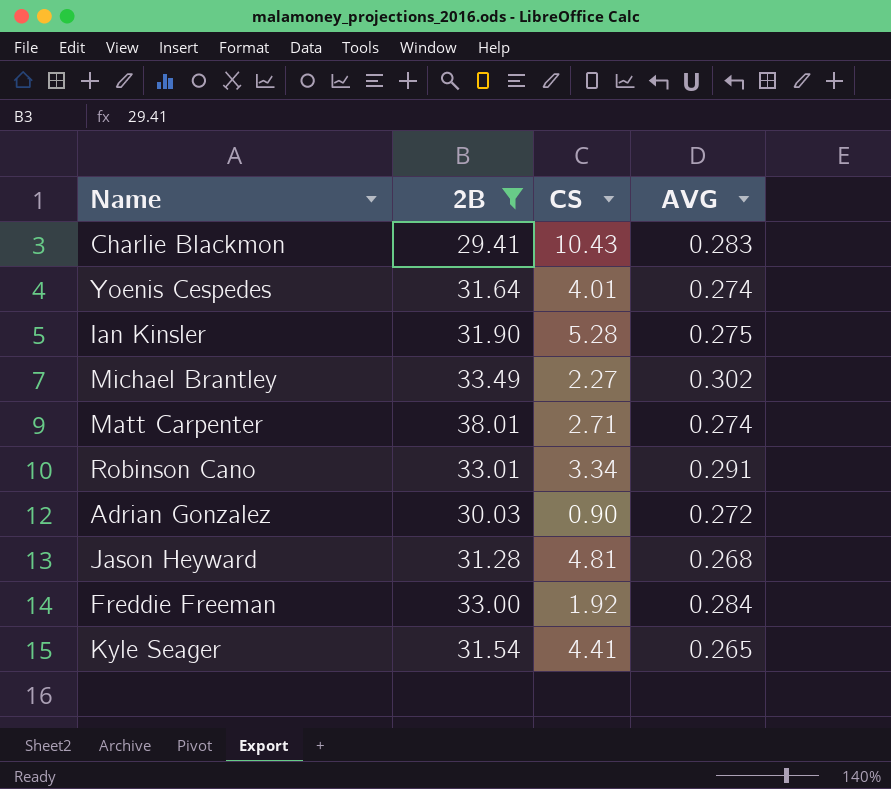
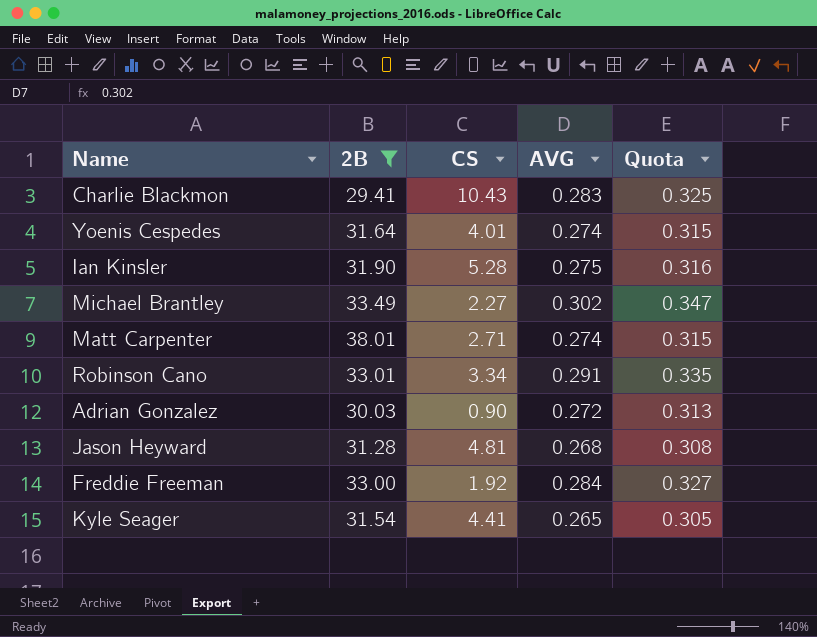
column Quota | formula: none -> [AVG] * 1.15

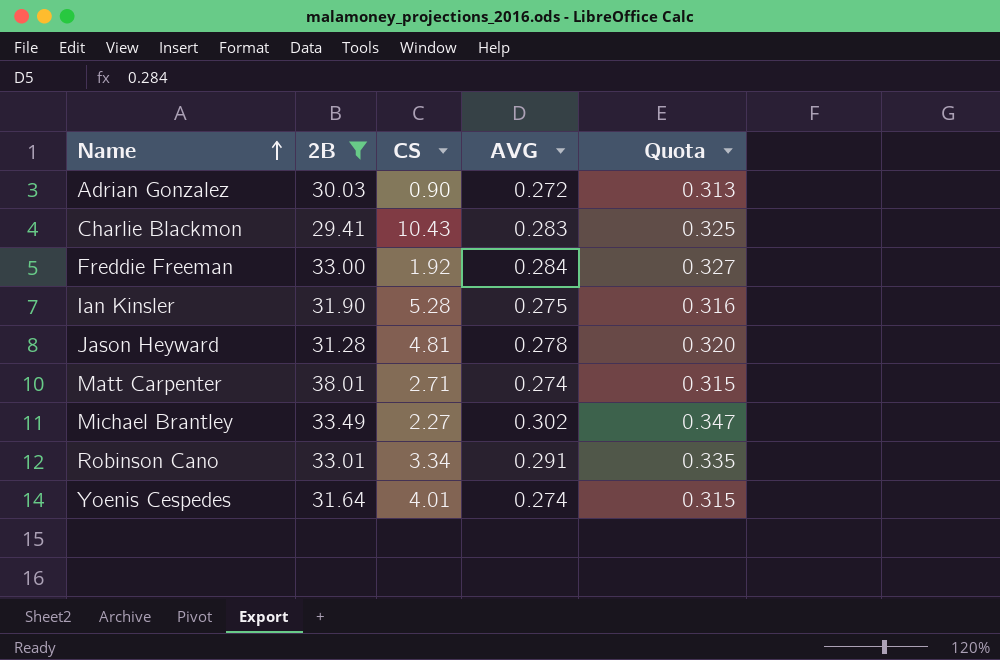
row order: none -> Name ascending
row Kyle Seager: 31.54 | 4.41 | 0.265 | 0.305 -> none
Jason Heyward | AVG: 0.268 -> 0.278
Jason Heyward | Quota: 0.308 -> 0.320

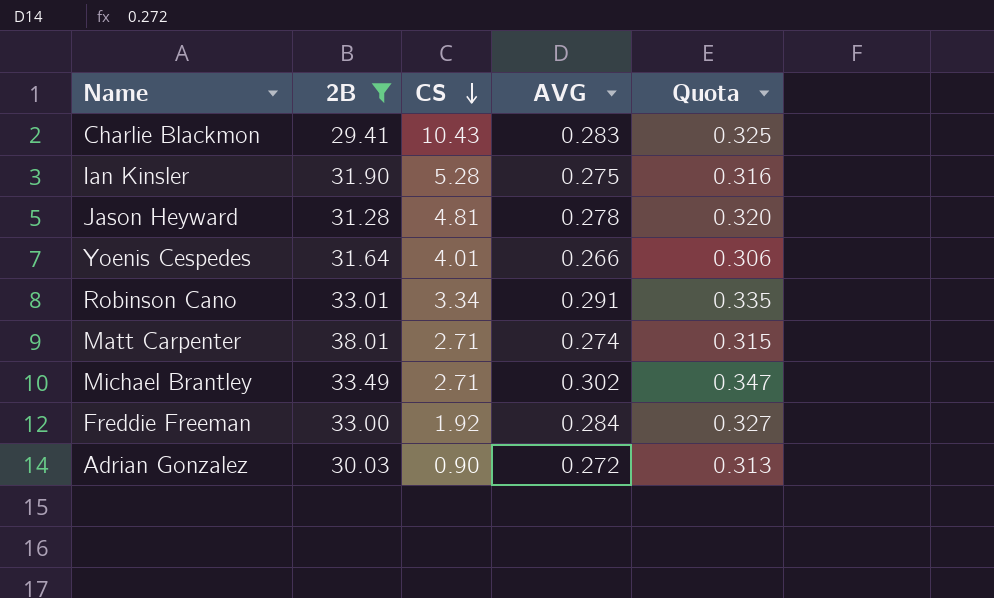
row order: Name ascending -> CS descending
Yoenis Cespedes | AVG: 0.274 -> 0.266
Yoenis Cespedes | Quota: 0.315 -> 0.306
Michael Brantley | CS: 2.27 -> 2.71

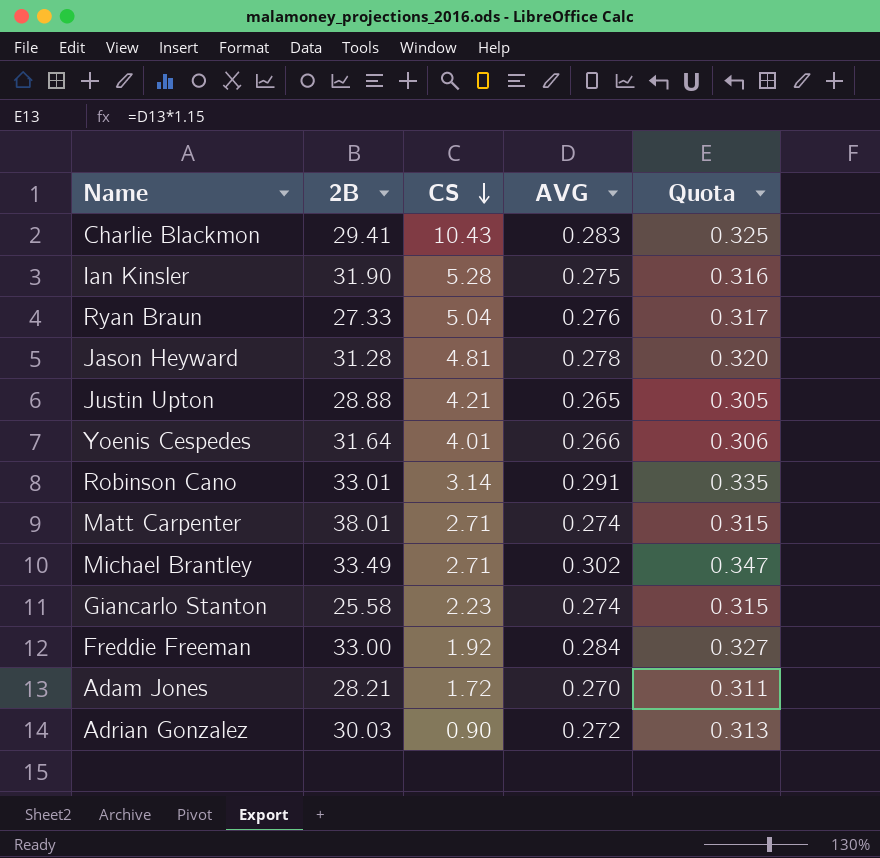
filter: 2B >= 29.41 -> none
Robinson Cano | CS: 3.34 -> 3.14

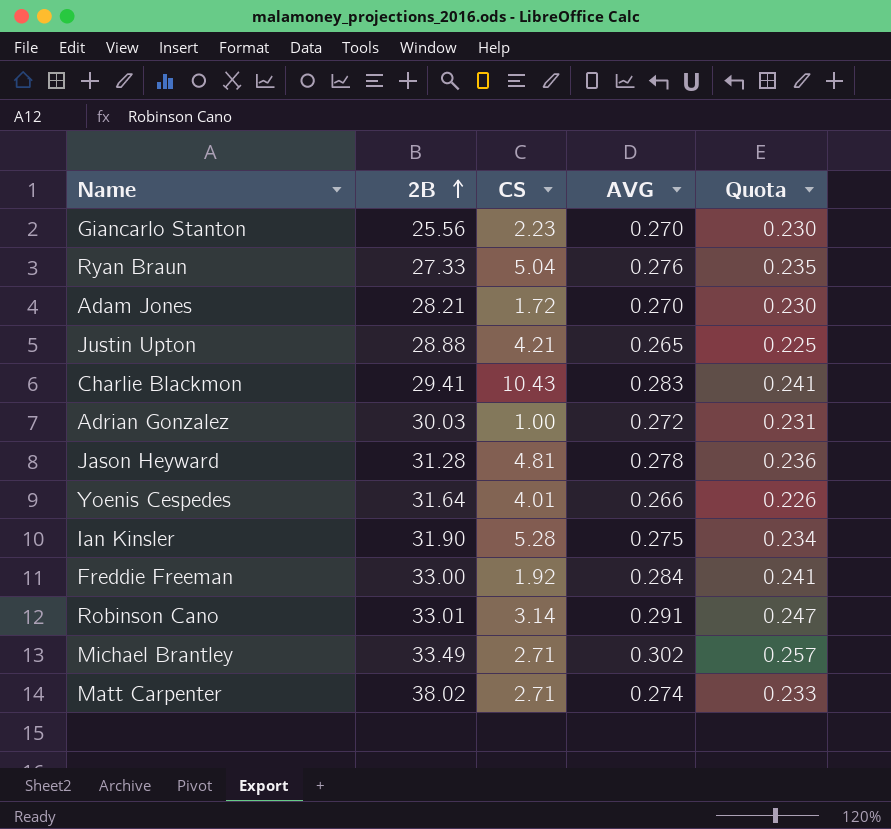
row order: CS descending -> 2B ascending
column Quota | formula: [AVG] * 1.15 -> [AVG] * 0.85
Giancarlo Stanton | 2B: 25.58 -> 25.56
Giancarlo Stanton | AVG: 0.274 -> 0.270
Adrian Gonzalez | CS: 0.90 -> 1.00
Matt Carpenter | 2B: 38.01 -> 38.02

